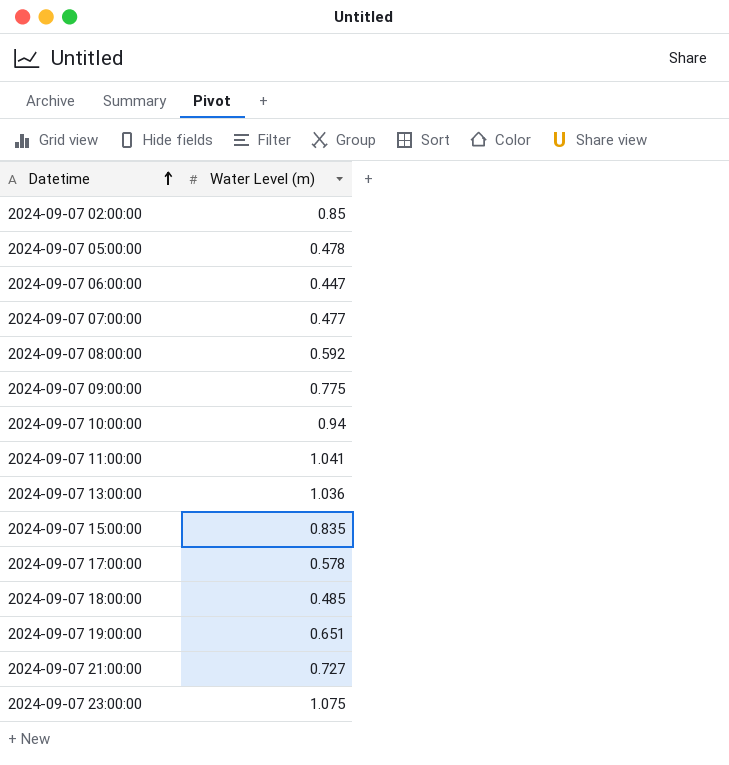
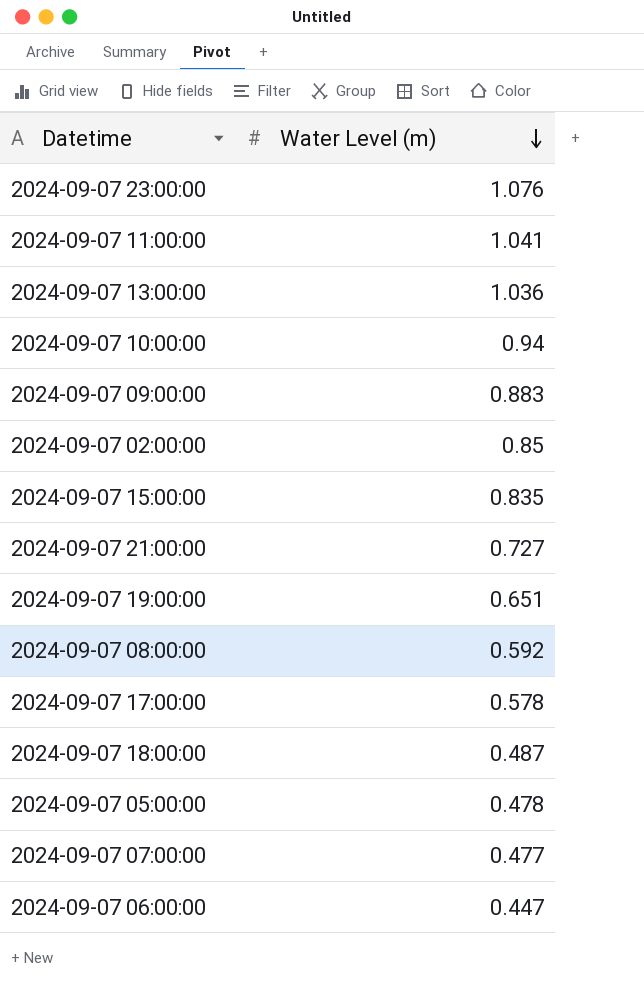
row order: Datetime ascending -> Water Level (m) descending
2024-09-07 23:00:00 | Water Level (m): 1.075 -> 1.076
2024-09-07 09:00:00 | Water Level (m): 0.775 -> 0.883
2024-09-07 18:00:00 | Water Level (m): 0.485 -> 0.487

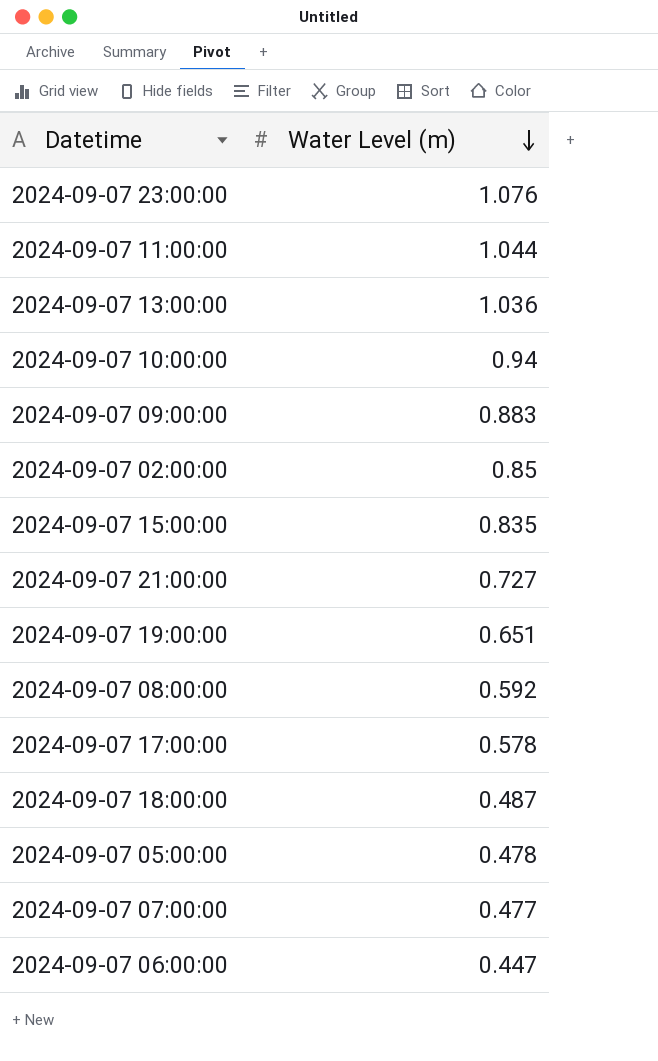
2024-09-07 11:00:00 | Water Level (m): 1.041 -> 1.044

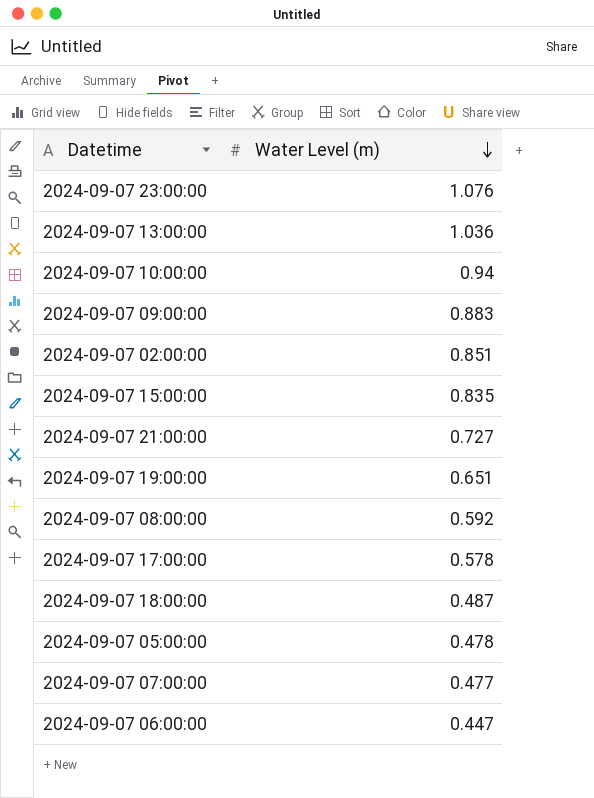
row 2024-09-07 11:00:00: 1.044 -> none
2024-09-07 02:00:00 | Water Level (m): 0.85 -> 0.851

